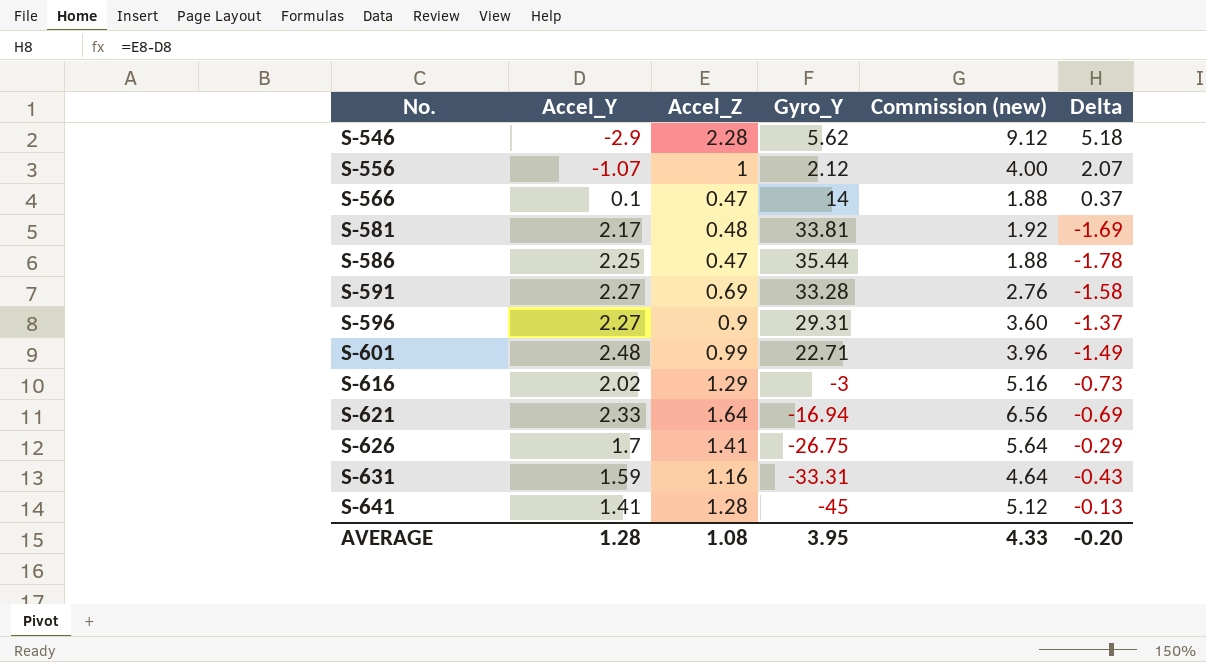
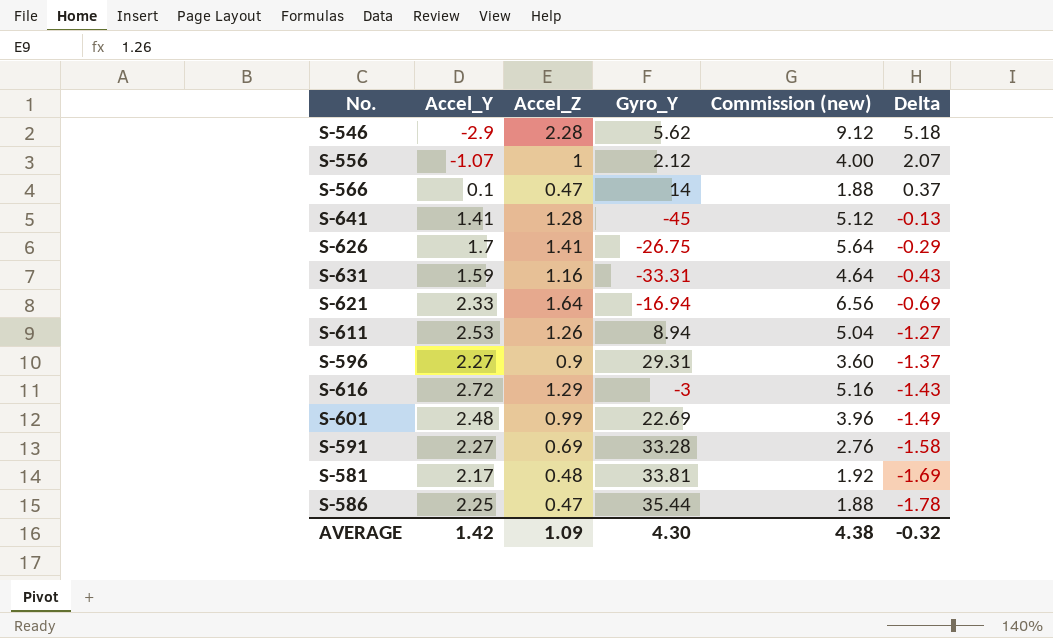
row order: No. ascending -> Delta descending
row S-611: none -> 2.53 | 1.26 | 8.94 | 5.04 | -1.27
S-616 | Accel_Y: 2.02 -> 2.72
S-616 | Delta: -0.73 -> -1.43
S-601 | Gyro_Y: 22.71 -> 22.69
AVERAGE | Accel_Y: 1.28 -> 1.42
AVERAGE | Accel_Z: 1.08 -> 1.09
AVERAGE | Gyro_Y: 3.95 -> 4.30
AVERAGE | Commission (new): 4.33 -> 4.38
AVERAGE | Delta: -0.20 -> -0.32

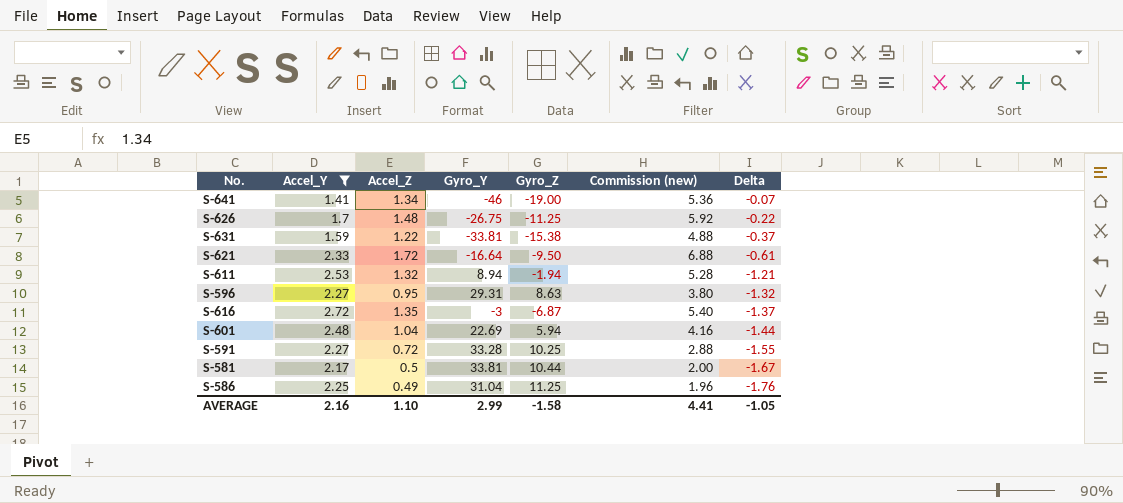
filter: none -> Accel_Y >= 1.41
column Gyro_Z | position: none -> 5
S-641 | Accel_Z: 1.28 -> 1.34
S-641 | Gyro_Y: -45 -> -46
S-641 | Commission (new): 5.12 -> 5.36
S-641 | Delta: -0.13 -> -0.07
S-626 | Accel_Z: 1.41 -> 1.48
S-626 | Commission (new): 5.64 -> 5.92
S-626 | Delta: -0.29 -> -0.22
S-631 | Accel_Z: 1.16 -> 1.22
S-631 | Gyro_Y: -33.31 -> -33.81
S-631 | Commission (new): 4.64 -> 4.88
S-631 | Delta: -0.43 -> -0.37
S-621 | Accel_Z: 1.64 -> 1.72
S-621 | Gyro_Y: -16.94 -> -16.64
S-621 | Commission (new): 6.56 -> 6.88
S-621 | Delta: -0.69 -> -0.61
S-611 | Accel_Z: 1.26 -> 1.32
S-611 | Commission (new): 5.04 -> 5.28
S-611 | Delta: -1.27 -> -1.21
S-596 | Accel_Z: 0.9 -> 0.95
S-596 | Commission (new): 3.60 -> 3.80
S-596 | Delta: -1.37 -> -1.32
S-616 | Accel_Z: 1.29 -> 1.35
S-616 | Commission (new): 5.16 -> 5.40
S-616 | Delta: -1.43 -> -1.37
S-601 | Accel_Z: 0.99 -> 1.04
S-601 | Commission (new): 3.96 -> 4.16
S-601 | Delta: -1.49 -> -1.44
S-591 | Accel_Z: 0.69 -> 0.72
S-591 | Commission (new): 2.76 -> 2.88
S-591 | Delta: -1.58 -> -1.55
S-581 | Accel_Z: 0.48 -> 0.5
S-581 | Commission (new): 1.92 -> 2.00
S-581 | Delta: -1.69 -> -1.67
S-586 | Accel_Z: 0.47 -> 0.49
S-586 | Gyro_Y: 35.44 -> 31.04
S-586 | Commission (new): 1.88 -> 1.96
S-586 | Delta: -1.78 -> -1.76
AVERAGE | Accel_Y: 1.42 -> 2.16
AVERAGE | Accel_Z: 1.09 -> 1.10
AVERAGE | Gyro_Y: 4.30 -> 2.99
AVERAGE | Commission (new): 4.38 -> 4.41
AVERAGE | Delta: -0.32 -> -1.05

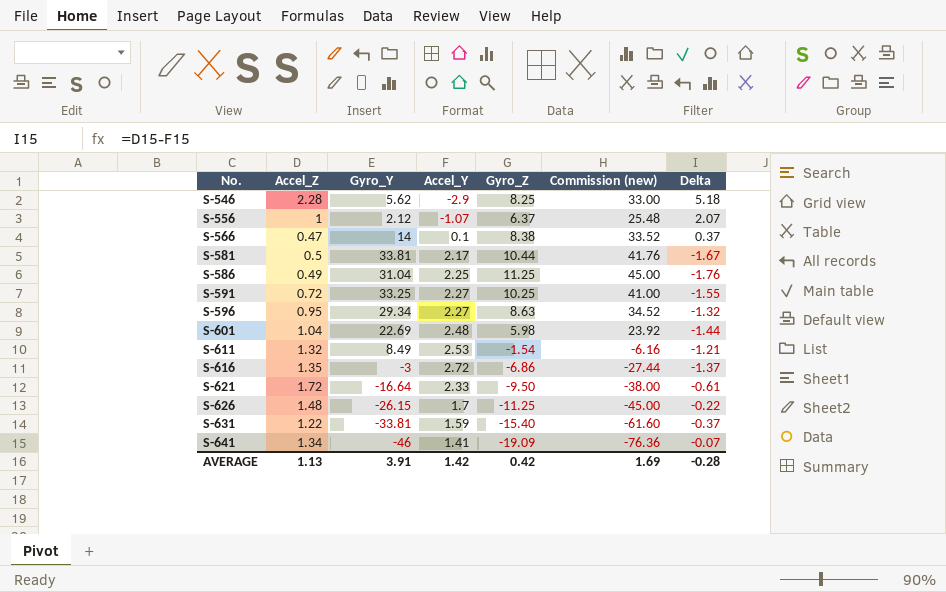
filter: Accel_Y >= 1.41 -> none
row order: Delta descending -> No. ascending
column Accel_Y | position: 2 -> 4
column Commission (new) | formula: [Accel_Z] * 4 -> [Gyro_Z] * 4
S-591 | Gyro_Y: 33.28 -> 33.25
S-596 | Gyro_Y: 29.31 -> 29.34
S-601 | Gyro_Z: 5.94 -> 5.98
S-611 | Gyro_Y: 8.94 -> 8.49
S-611 | Gyro_Z: -1.94 -> -1.54
S-616 | Gyro_Z: -6.87 -> -6.86
S-626 | Gyro_Y: -26.75 -> -26.15
S-631 | Gyro_Z: -15.38 -> -15.40
S-641 | Gyro_Z: -19.00 -> -19.09
AVERAGE | Accel_Z: 1.10 -> 1.13
AVERAGE | Gyro_Y: 2.99 -> 3.91
AVERAGE | Accel_Y: 2.16 -> 1.42
AVERAGE | Gyro_Z: -1.58 -> 0.42
AVERAGE | Commission (new): 4.41 -> 1.69
AVERAGE | Delta: -1.05 -> -0.28

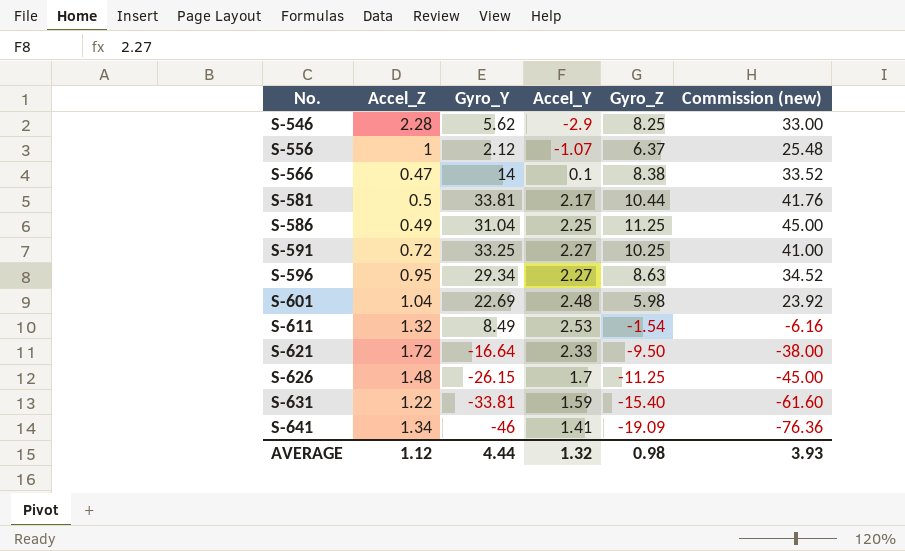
column Delta | formula: [Accel_Z] - [Accel_Y] -> none
row S-616: 1.35 | -3 | 2.72 | -6.86 | -27.44 | -1.37 -> none
AVERAGE | Accel_Z: 1.13 -> 1.12
AVERAGE | Gyro_Y: 3.91 -> 4.44
AVERAGE | Accel_Y: 1.42 -> 1.32
AVERAGE | Gyro_Z: 0.42 -> 0.98
AVERAGE | Commission (new): 1.69 -> 3.93

